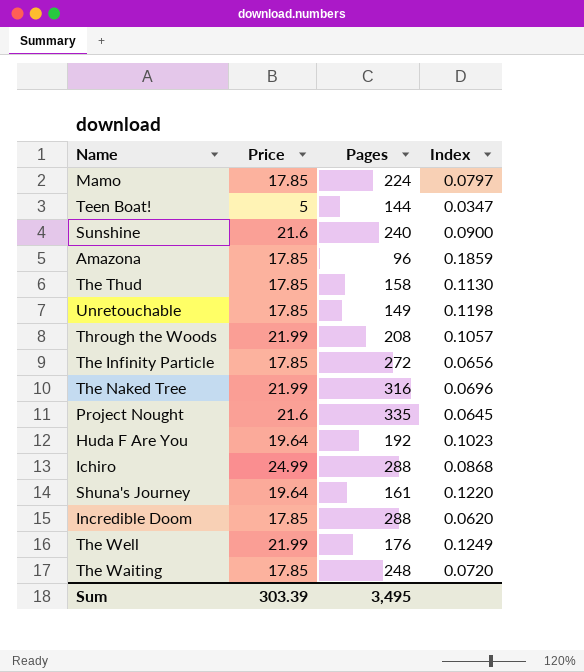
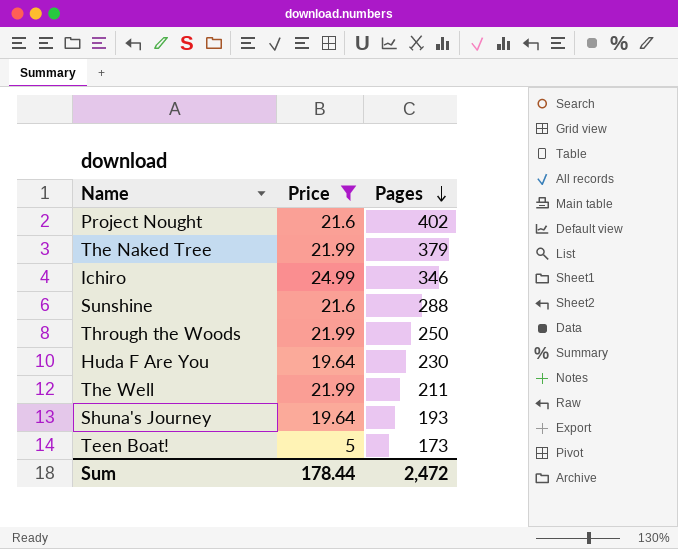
filter: none -> Price != 17.85
row order: none -> Pages descending
column Index | formula: [Price] / [Pages] -> none
Project Nought | Pages: 335 -> 402
The Naked Tree | Pages: 316 -> 379
Ichiro | Pages: 288 -> 346
Sunshine | Pages: 240 -> 288
Through the Woods | Pages: 208 -> 250
Huda F Are You | Pages: 192 -> 230
The Well | Pages: 176 -> 211
Shuna's Journey | Pages: 161 -> 193
Teen Boat! | Pages: 144 -> 173
Sum | Price: 303.39 -> 178.44
Sum | Pages: 3,495 -> 2,472

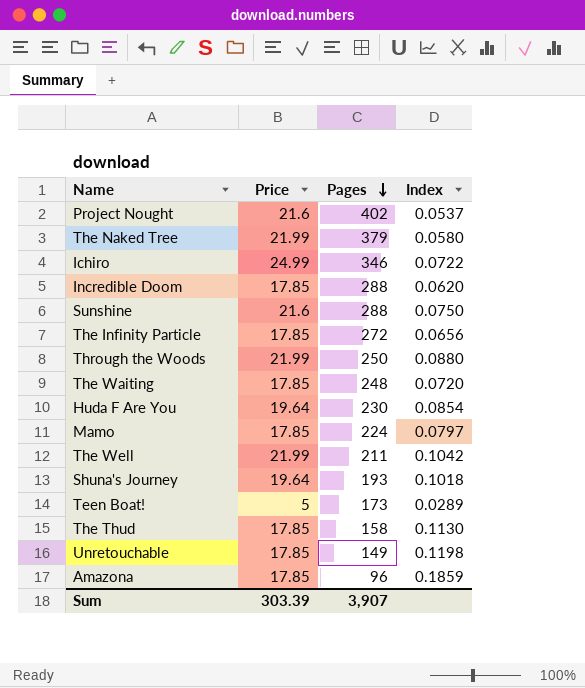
filter: Price != 17.85 -> none
column Index | formula: none -> [Price] / [Pages]
Sum | Price: 178.44 -> 303.39
Sum | Pages: 2,472 -> 3,907

